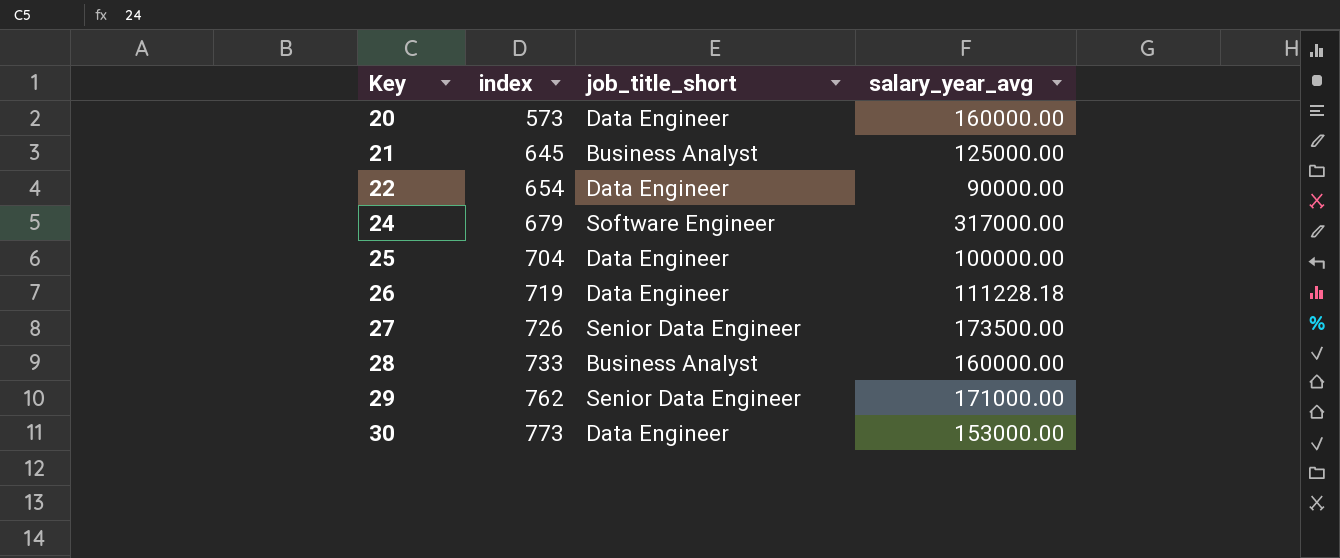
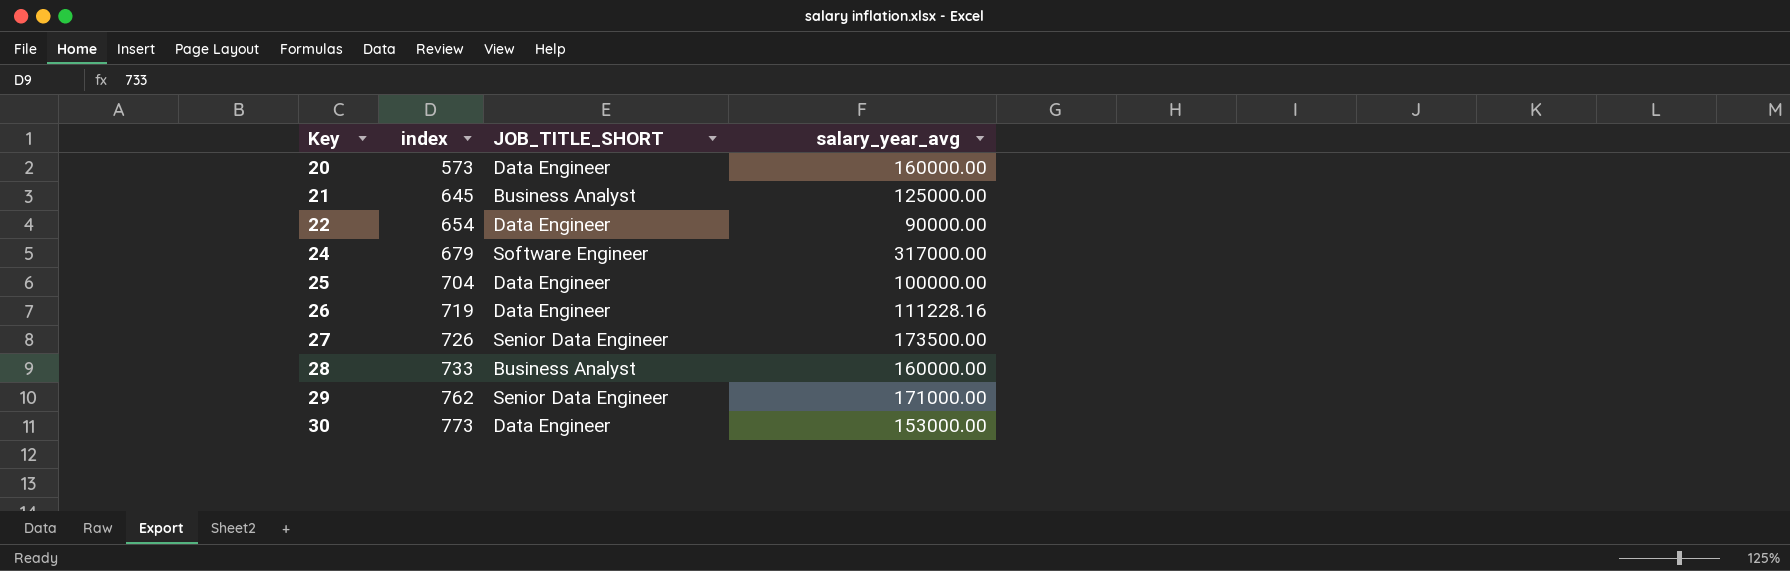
column name: job_title_short -> JOB_TITLE_SHORT
26 | salary_year_avg: 111228.18 -> 111228.16

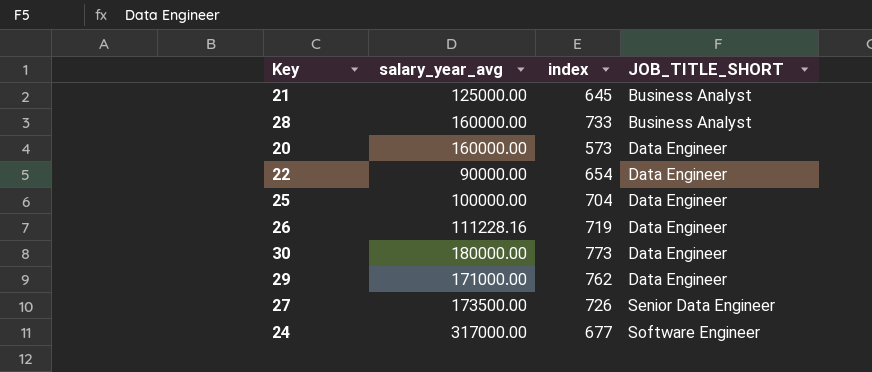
row order: Key ascending -> JOB_TITLE_SHORT ascending
column salary_year_avg | position: 4 -> 2
30 | salary_year_avg: 153000.00 -> 180000.00
29 | JOB_TITLE_SHORT: Senior Data Engineer -> Data Engineer
24 | index: 679 -> 677

